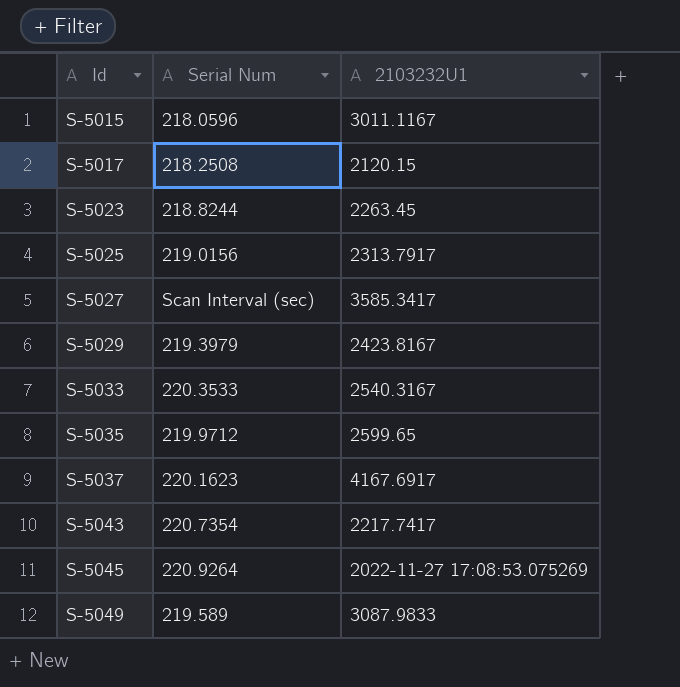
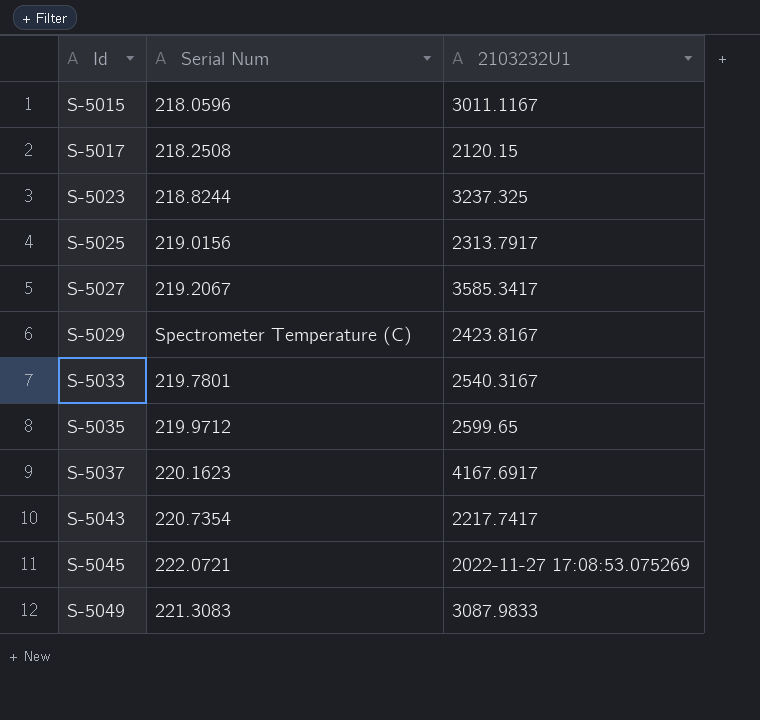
S-5023 | 2103232U1: 2263.45 -> 3237.325
S-5027 | Serial Num: Scan Interval (sec) -> 219.2067
S-5029 | Serial Num: 219.3979 -> Spectrometer Temperature (C)
S-5033 | Serial Num: 220.3533 -> 219.7801
S-5045 | Serial Num: 220.9264 -> 222.0721
S-5049 | Serial Num: 219.589 -> 221.3083

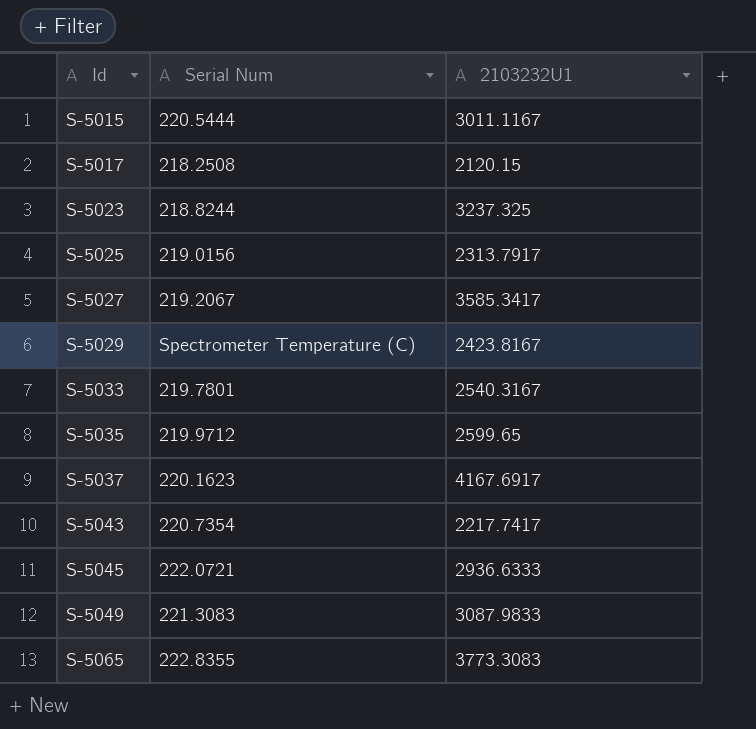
S-5015 | Serial Num: 218.0596 -> 220.5444
S-5045 | 2103232U1: 2022-11-27 17:08:53.075269 -> 2936.6333
row S-5065: none -> 222.8355 | 3773.3083

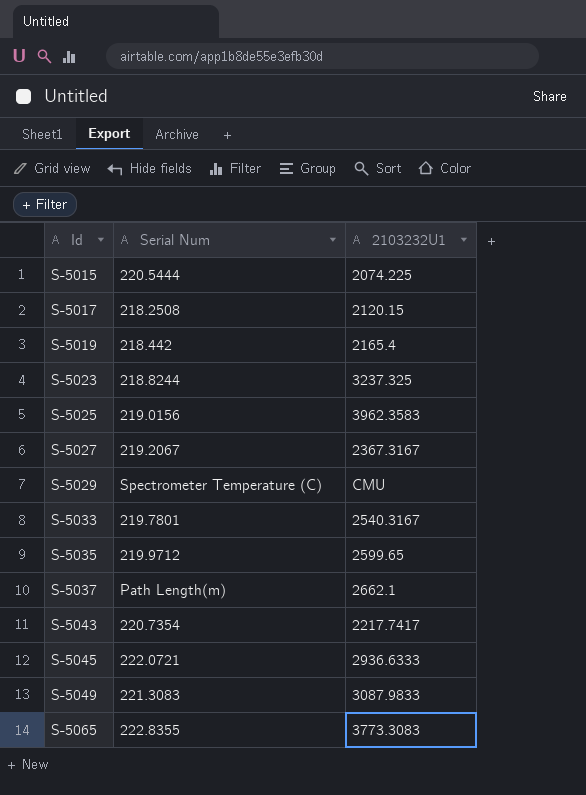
S-5015 | 2103232U1: 3011.1167 -> 2074.225
row S-5019: none -> 218.442 | 2165.4
S-5025 | 2103232U1: 2313.7917 -> 3962.3583
S-5027 | 2103232U1: 3585.3417 -> 2367.3167
S-5029 | 2103232U1: 2423.8167 -> CMU
S-5037 | Serial Num: 220.1623 -> Path Length(m)
S-5037 | 2103232U1: 4167.6917 -> 2662.1

